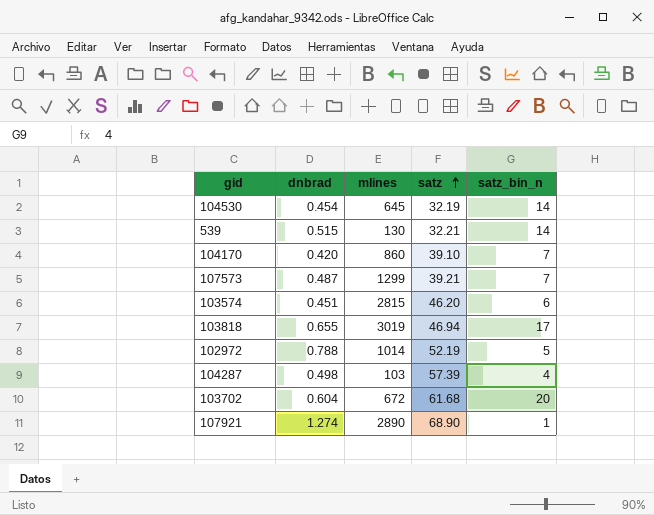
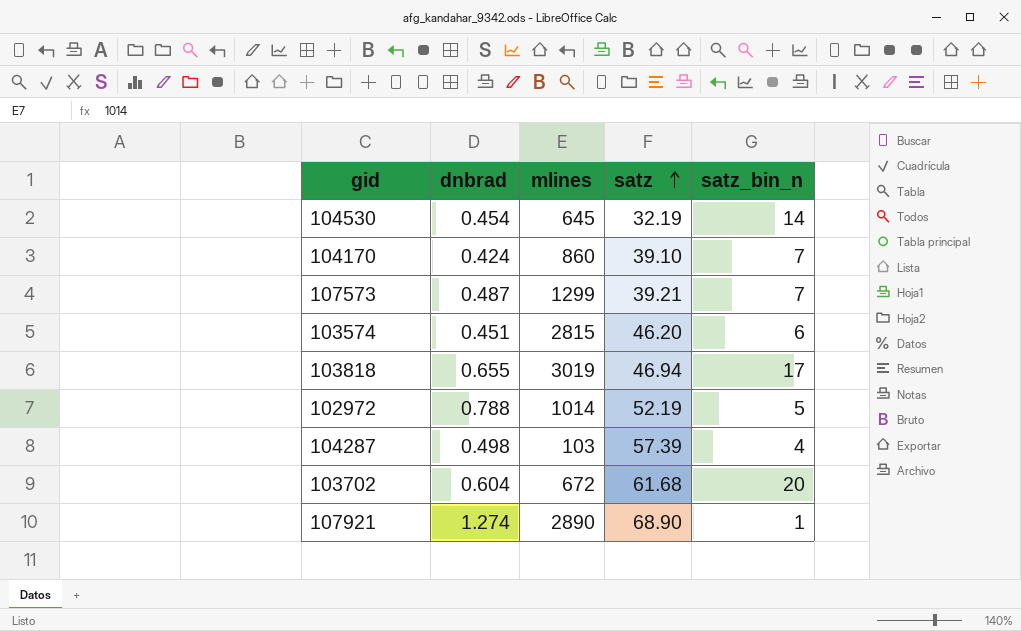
row 539: 0.515 | 130 | 32.21 | 14 -> none
104170 | dnbrad: 0.420 -> 0.424

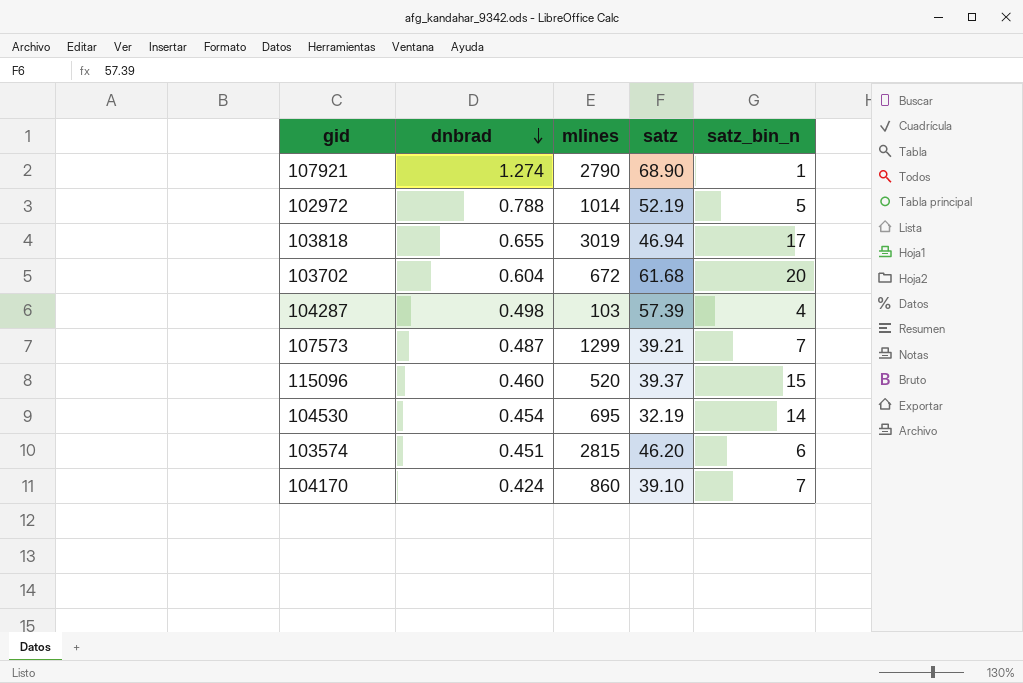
row order: satz ascending -> dnbrad descending
107921 | mlines: 2890 -> 2790
row 115096: none -> 0.460 | 520 | 39.37 | 15
104530 | mlines: 645 -> 695

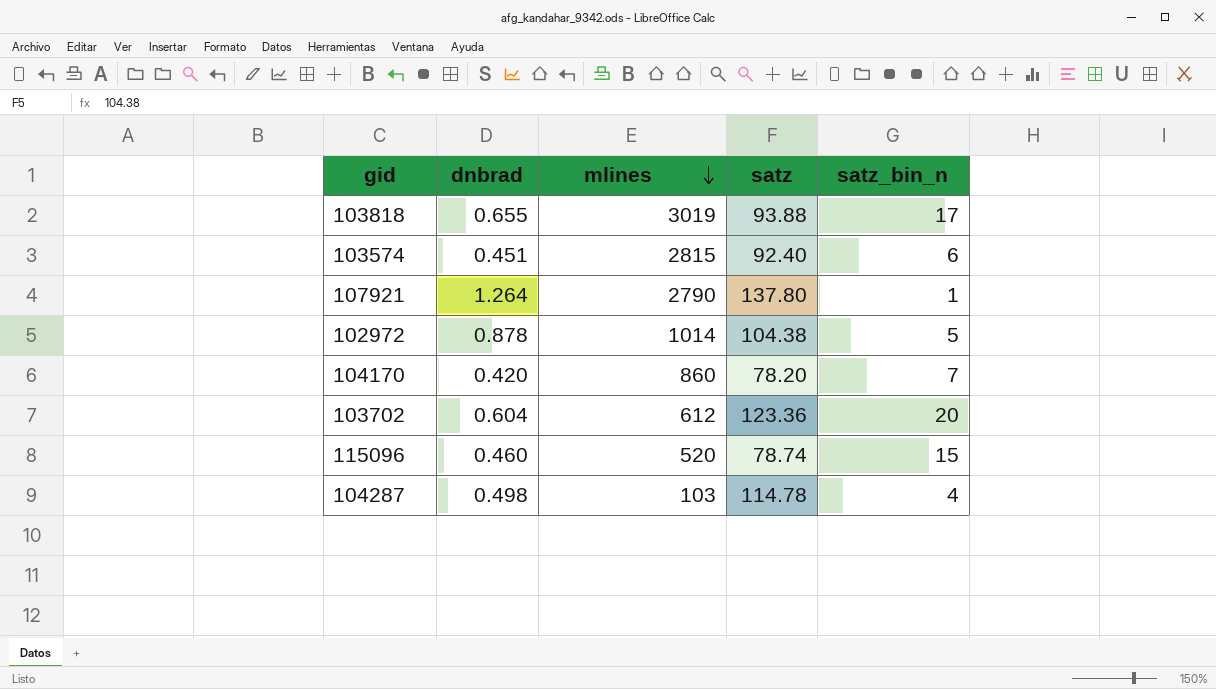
row order: dnbrad descending -> mlines descending
row 107573: 0.487 | 1299 | 39.21 | 7 -> none
row 104530: 0.454 | 695 | 32.19 | 14 -> none
103818 | satz: 46.94 -> 93.88
103574 | satz: 46.20 -> 92.40
107921 | dnbrad: 1.274 -> 1.264
107921 | satz: 68.90 -> 137.80
102972 | dnbrad: 0.788 -> 0.878
102972 | satz: 52.19 -> 104.38
104170 | dnbrad: 0.424 -> 0.420
104170 | satz: 39.10 -> 78.20
103702 | mlines: 672 -> 612
103702 | satz: 61.68 -> 123.36
115096 | satz: 39.37 -> 78.74
104287 | satz: 57.39 -> 114.78

